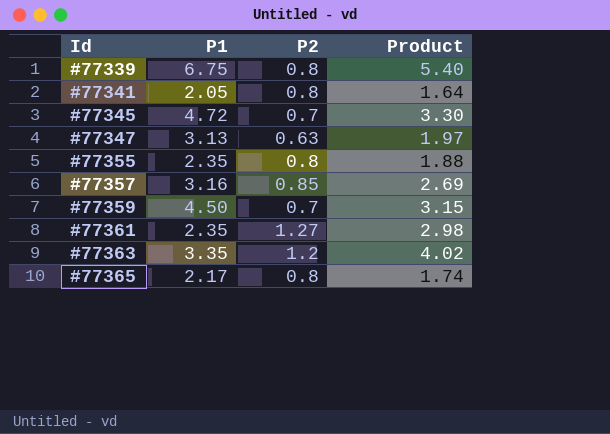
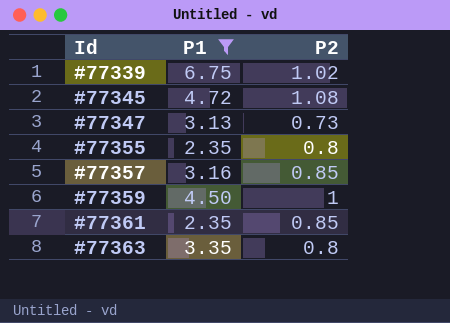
filter: none -> P1 >= 2.35
column Product | formula: [P1] * [P2] -> none
#77339 | P2: 0.8 -> 1.02
#77345 | P2: 0.7 -> 1.08
#77347 | P2: 0.63 -> 0.73
#77359 | P2: 0.7 -> 1
#77361 | P2: 1.27 -> 0.85
#77363 | P2: 1.2 -> 0.8

